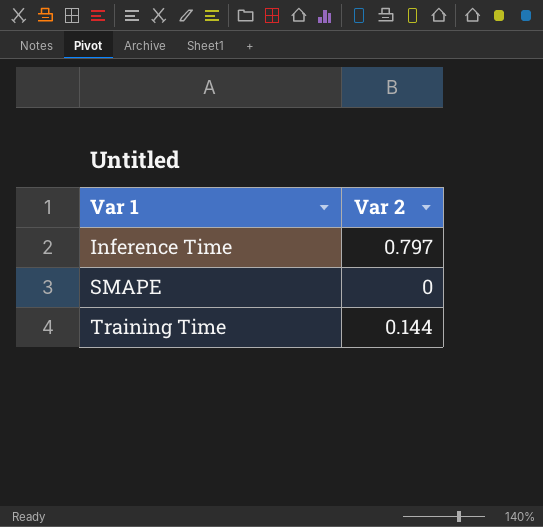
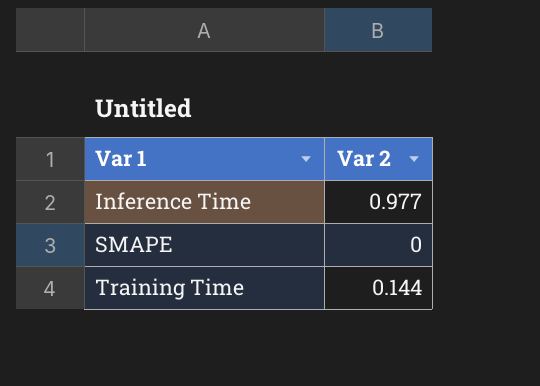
Inference Time | Var 2: 0.797 -> 0.977

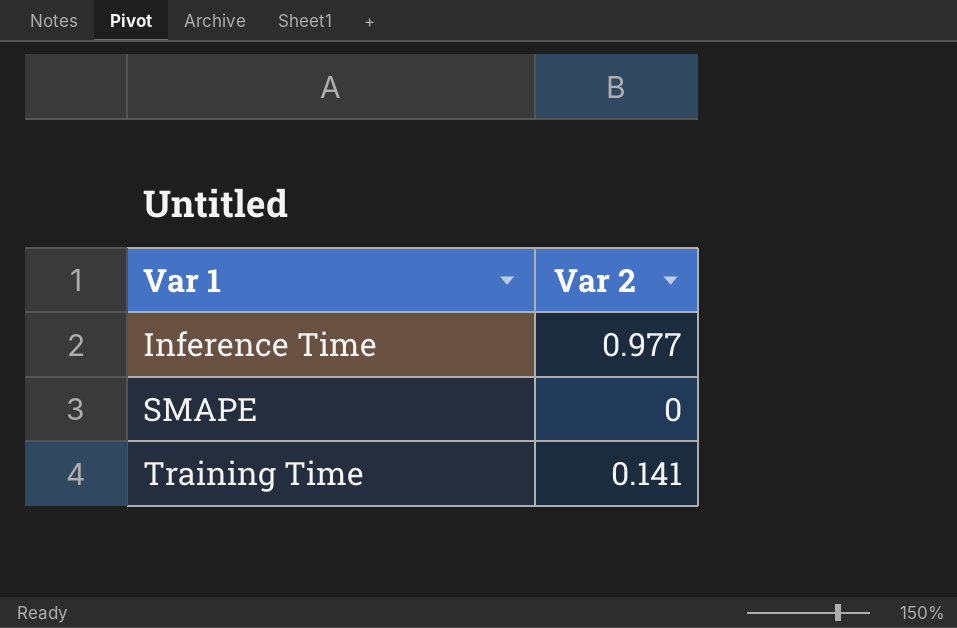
Training Time | Var 2: 0.144 -> 0.141

